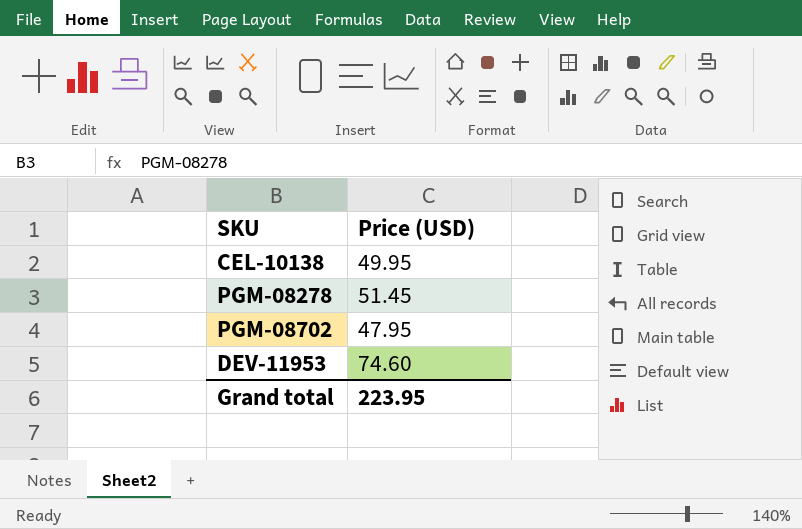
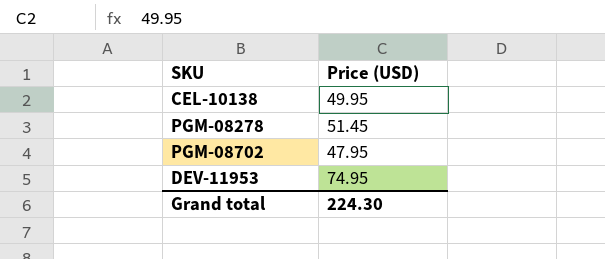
DEV-11953 | Price (USD): 74.60 -> 74.95
Grand total | Price (USD): 223.95 -> 224.30

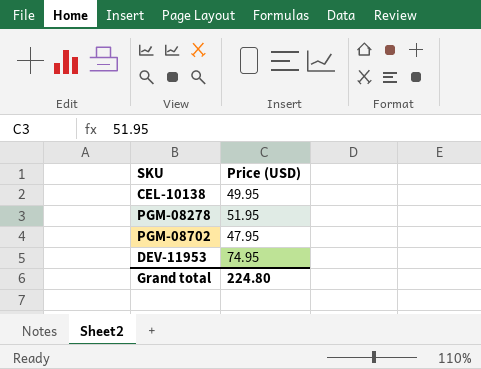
PGM-08278 | Price (USD): 51.45 -> 51.95
Grand total | Price (USD): 224.30 -> 224.80

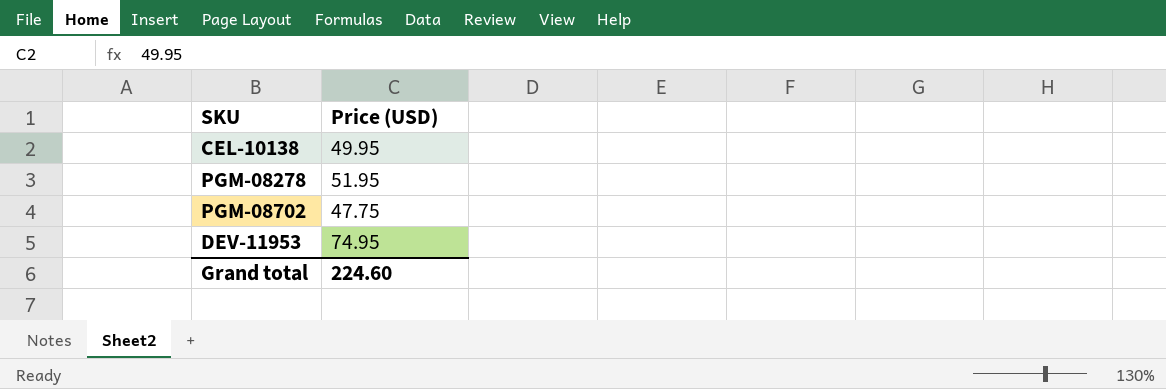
PGM-08702 | Price (USD): 47.95 -> 47.75
Grand total | Price (USD): 224.80 -> 224.60

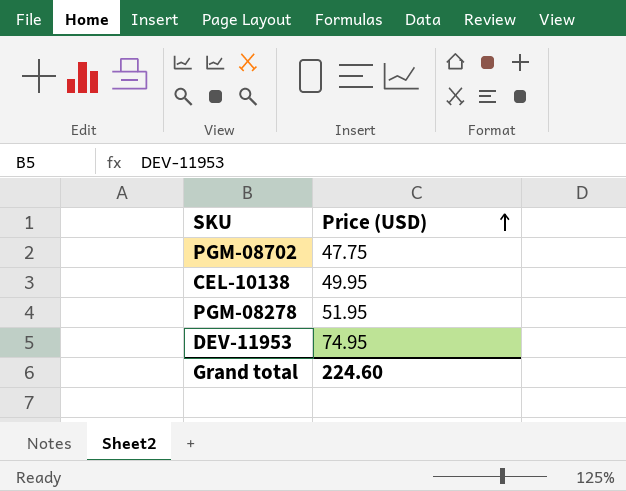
row order: none -> Price (USD) ascending

